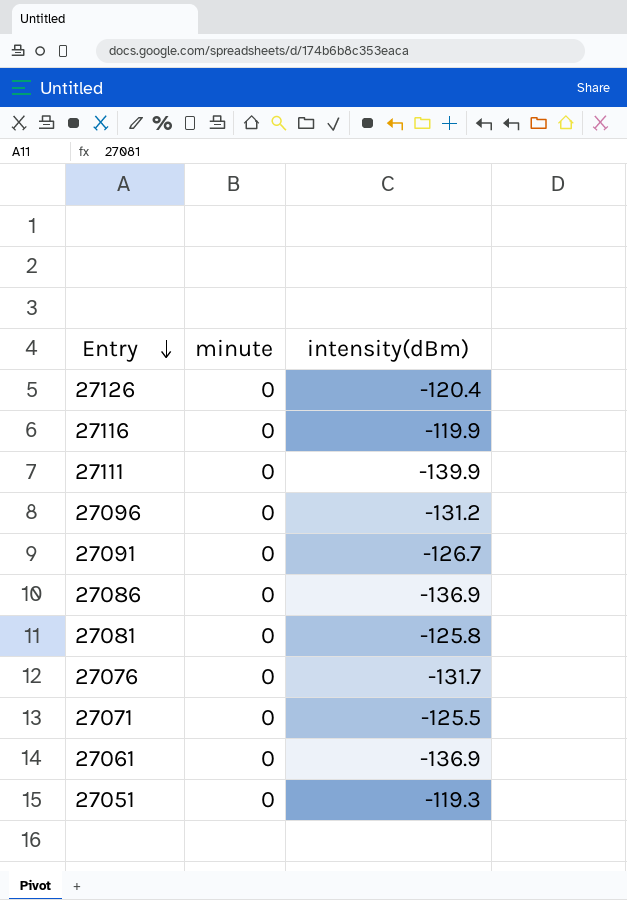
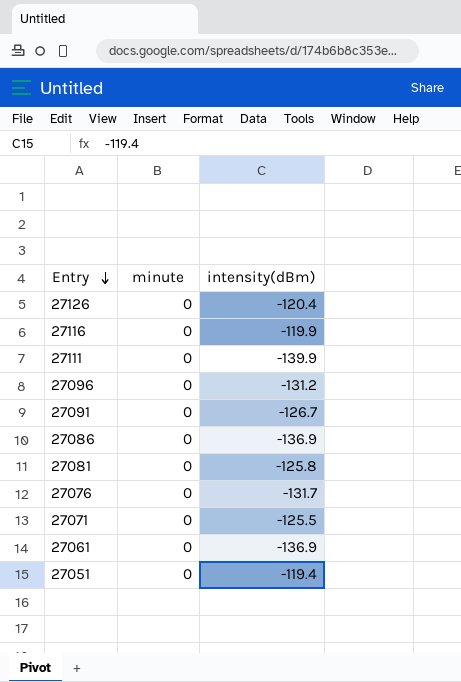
27051 | intensity(dBm): -119.3 -> -119.4

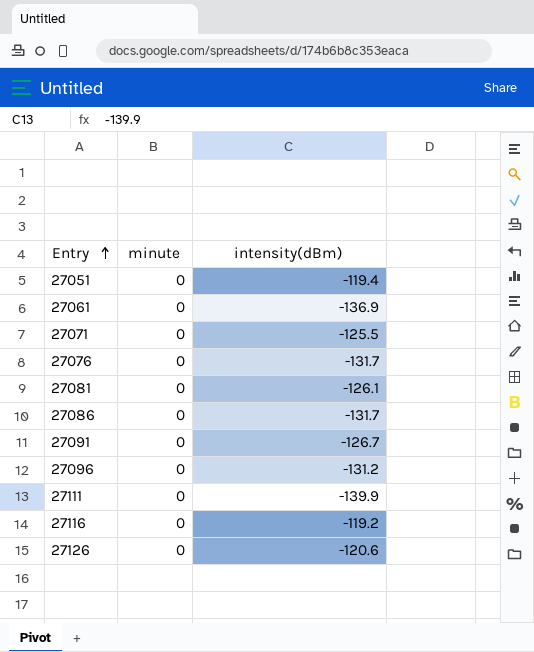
row order: Entry descending -> Entry ascending
27081 | intensity(dBm): -125.8 -> -126.1
27086 | intensity(dBm): -136.9 -> -131.7
27116 | intensity(dBm): -119.9 -> -119.2
27126 | intensity(dBm): -120.4 -> -120.6

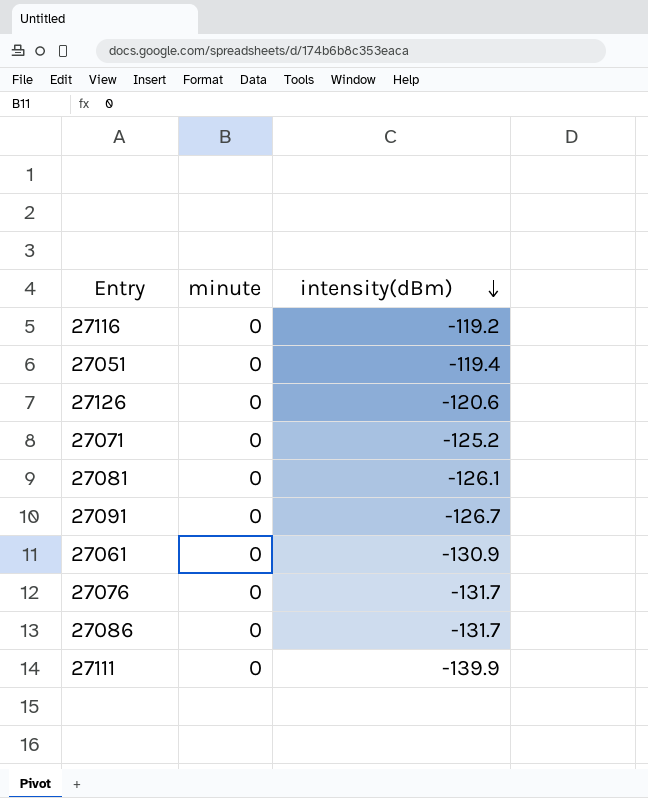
row order: Entry ascending -> intensity(dBm) descending
row 27096: 0 | -131.2 -> none
27071 | intensity(dBm): -125.5 -> -125.2
27061 | intensity(dBm): -136.9 -> -130.9

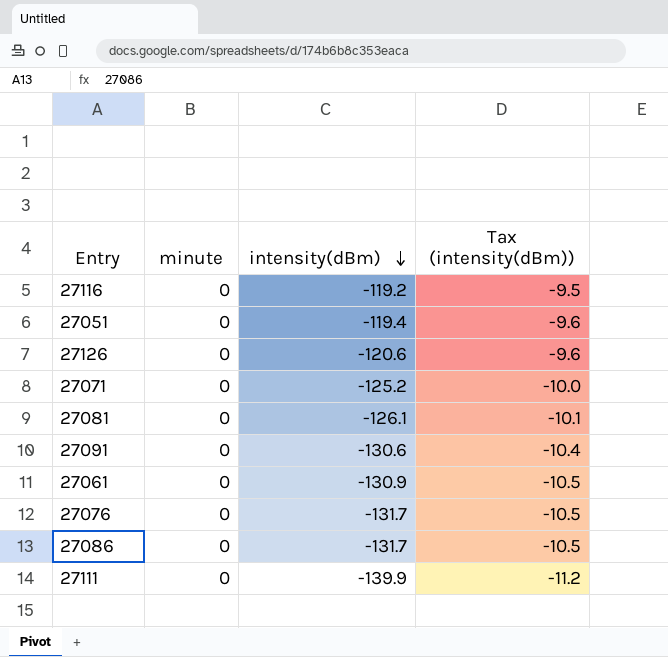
column Tax (intensity(dBm)) | formula: none -> [intensity(dBm)] * 0.08
27091 | intensity(dBm): -126.7 -> -130.6

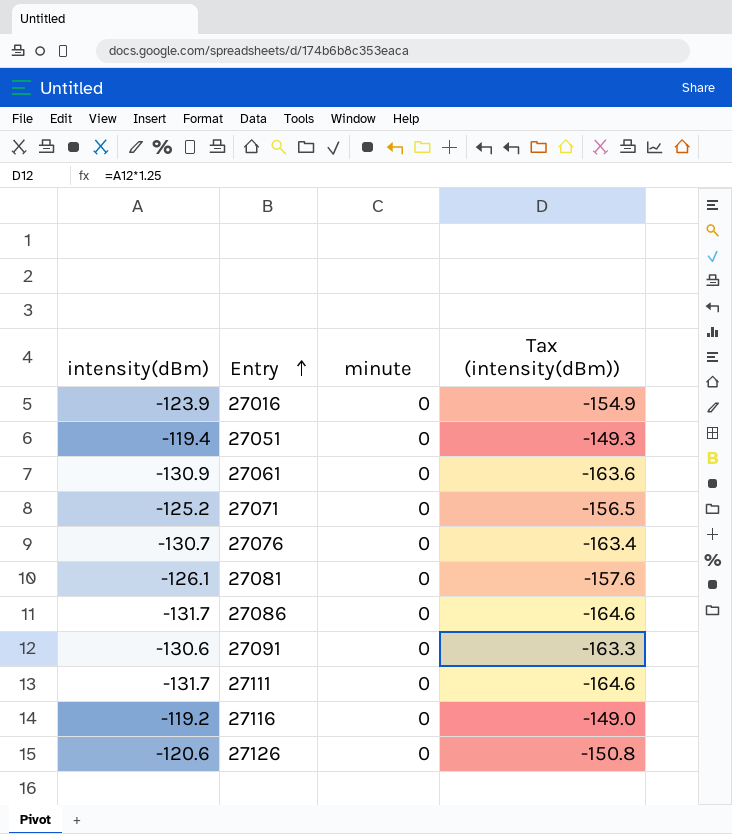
row order: intensity(dBm) descending -> Entry ascending
column intensity(dBm) | position: 3 -> 1
column Tax (intensity(dBm)) | formula: [intensity(dBm)] * 0.08 -> [intensity(dBm)] * 1.25
row 27016: none -> -123.9 | 0 | -154.9
27076 | intensity(dBm): -131.7 -> -130.7
27111 | intensity(dBm): -139.9 -> -131.7

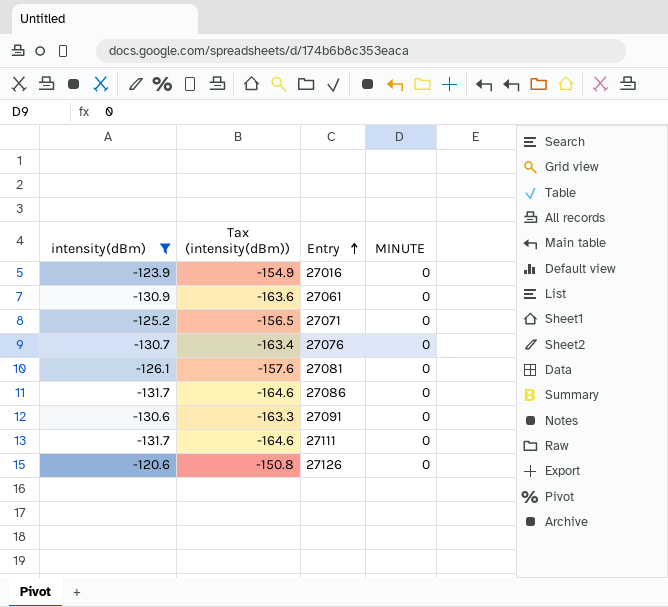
filter: none -> intensity(dBm) <= -120.6
column Tax (intensity(dBm)) | position: 4 -> 2
column name: minute -> MINUTE

